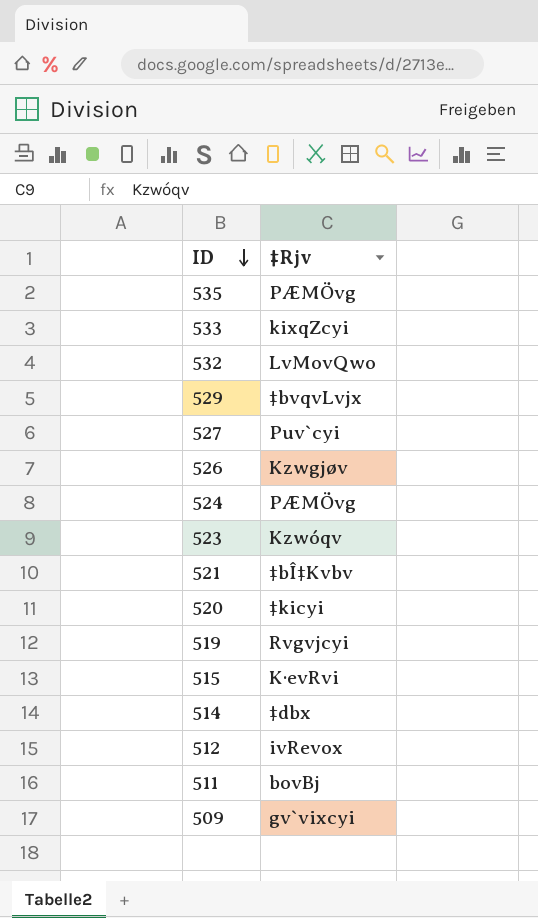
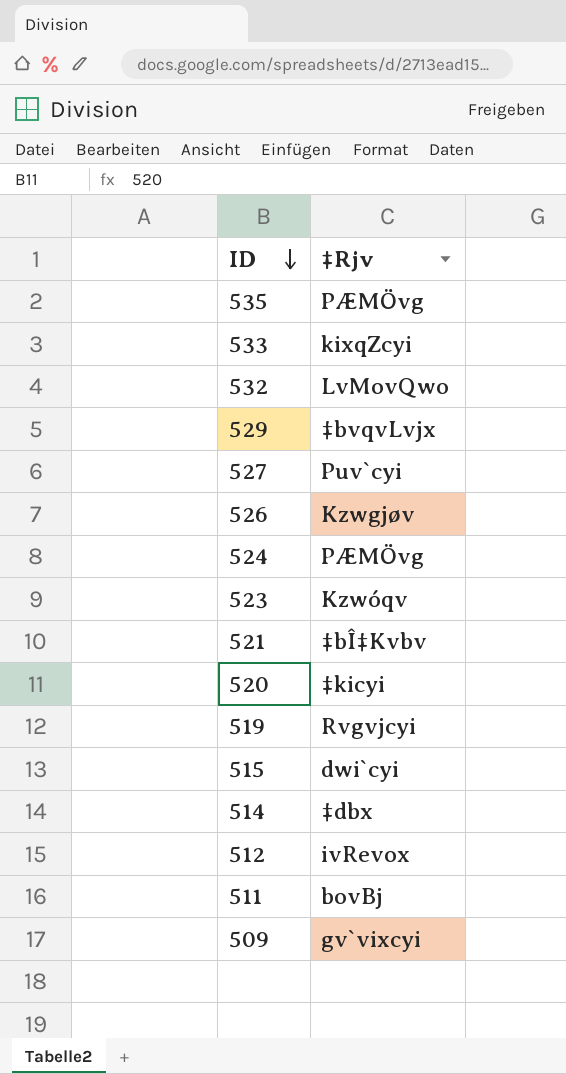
515 | ‡Rjv: K·evRvi -> dwi`cyi

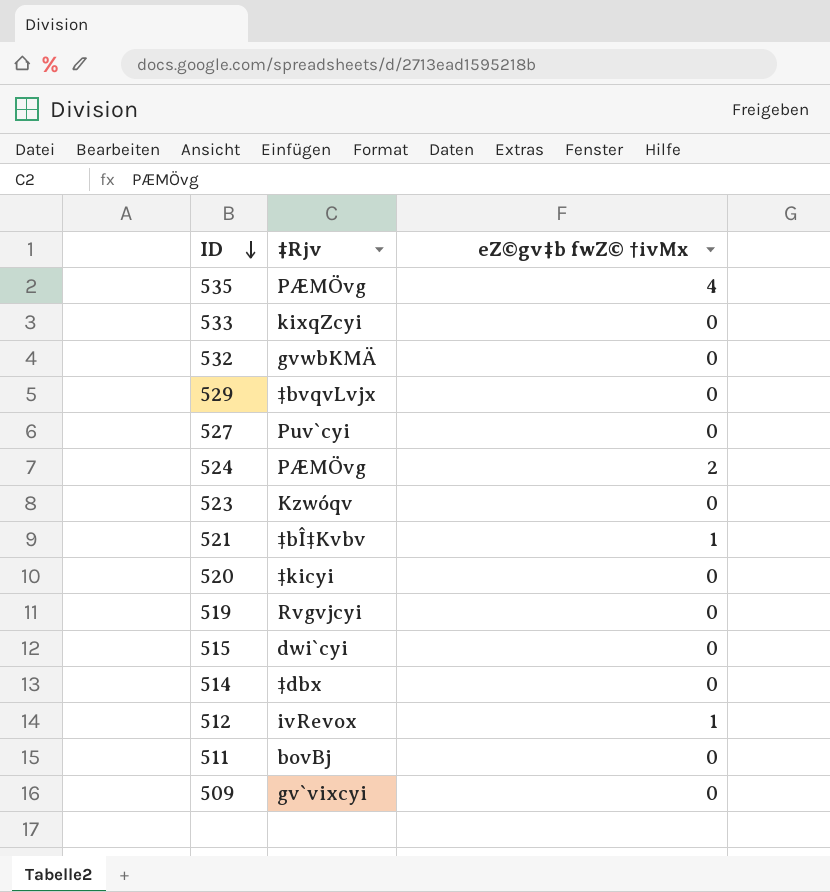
column eZ©gv‡b fwZ© †ivMx | position: none -> 3
row 526: Kzwgjøv -> none
532 | ‡Rjv: LvMovQwo -> gvwbKMÄ

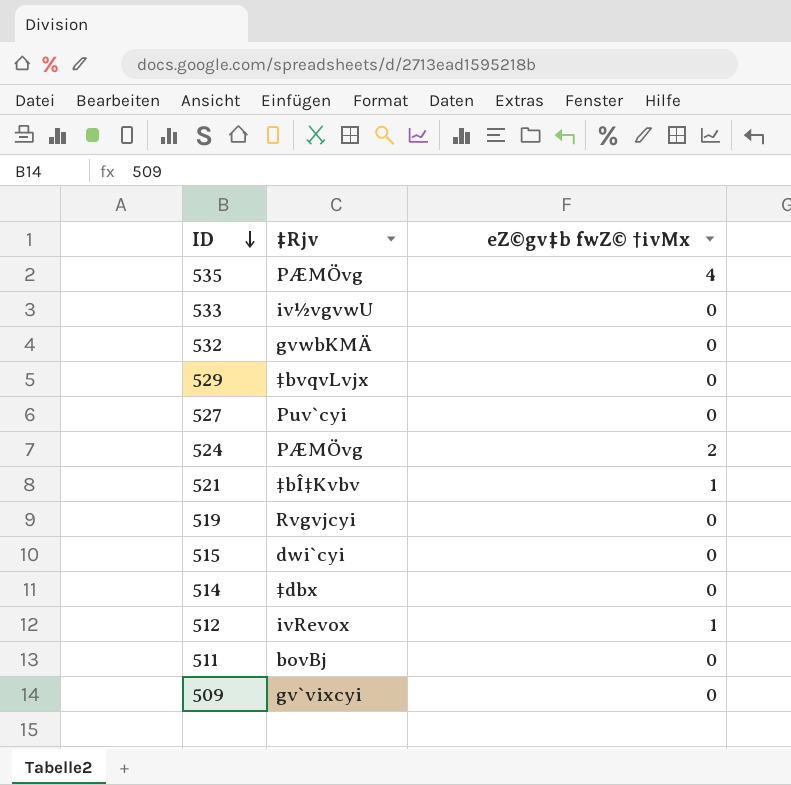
row 523: Kzwóqv | 0 -> none
row 520: ‡kicyi | 0 -> none
533 | ‡Rjv: kixqZcyi -> iv½vgvwU

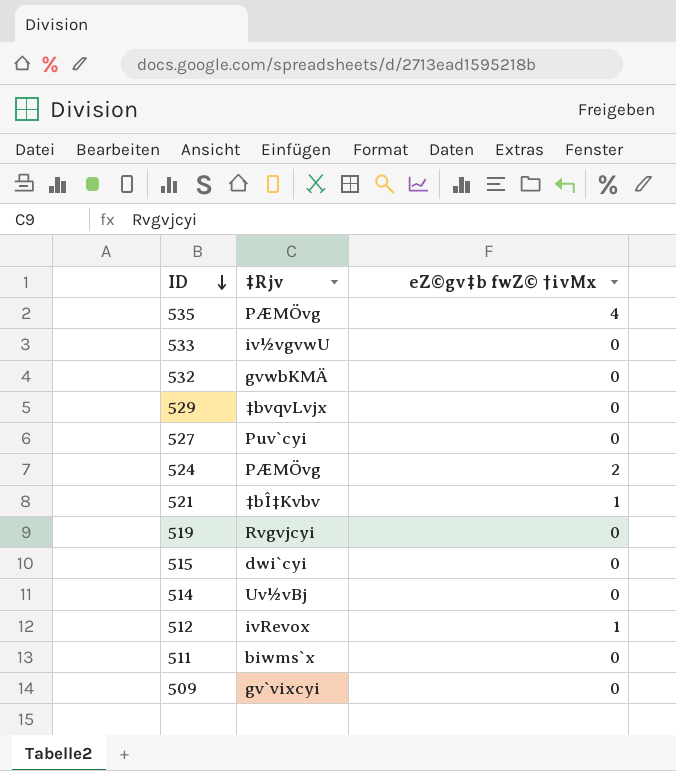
514 | ‡Rjv: ‡dbx -> Uv½vBj
511 | ‡Rjv: bovBj -> biwms`x

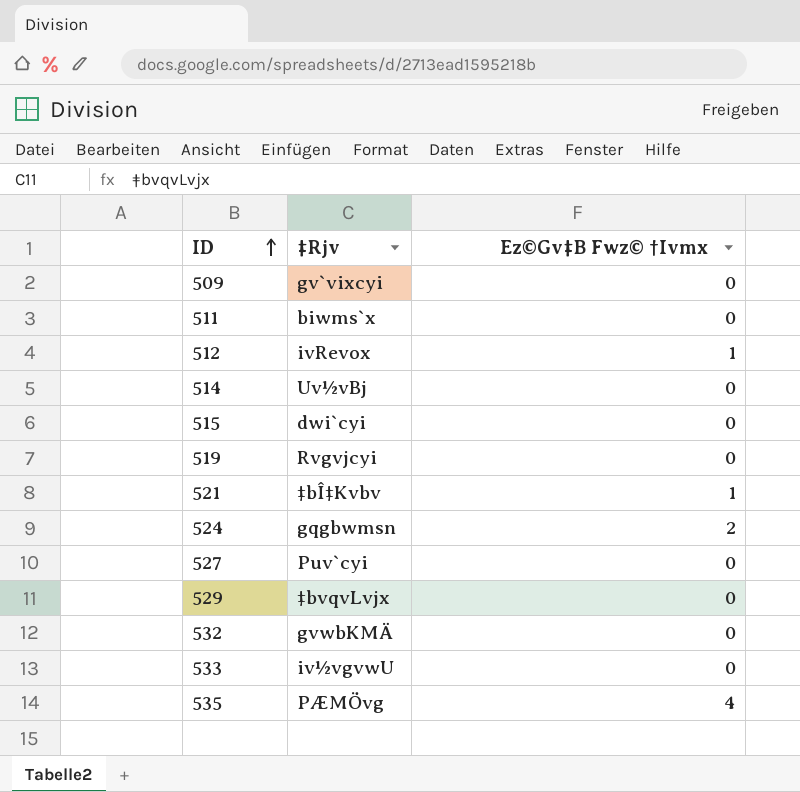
row order: ID descending -> ID ascending
column name: eZ©gv‡b fwZ© †ivMx -> Ez©Gv‡B Fwz© †Ivmx
524 | ‡Rjv: PÆMÖvg -> gqgbwmsn

